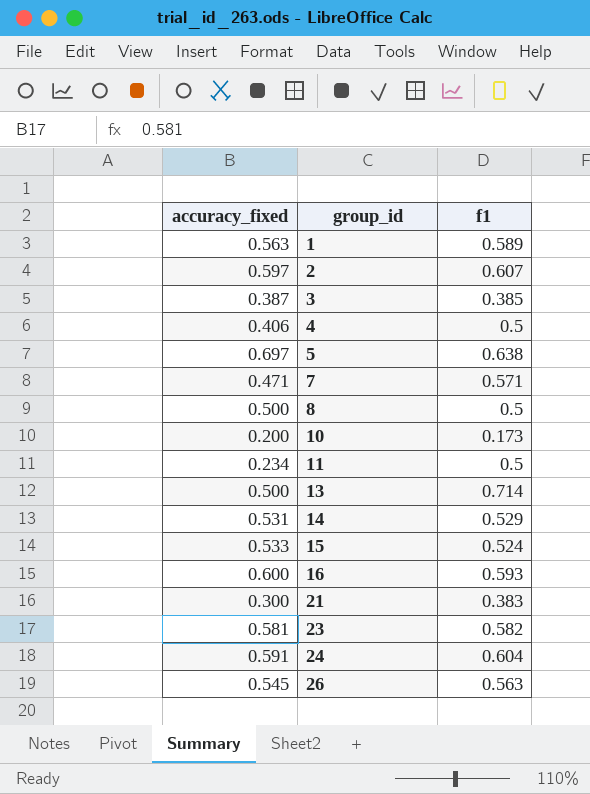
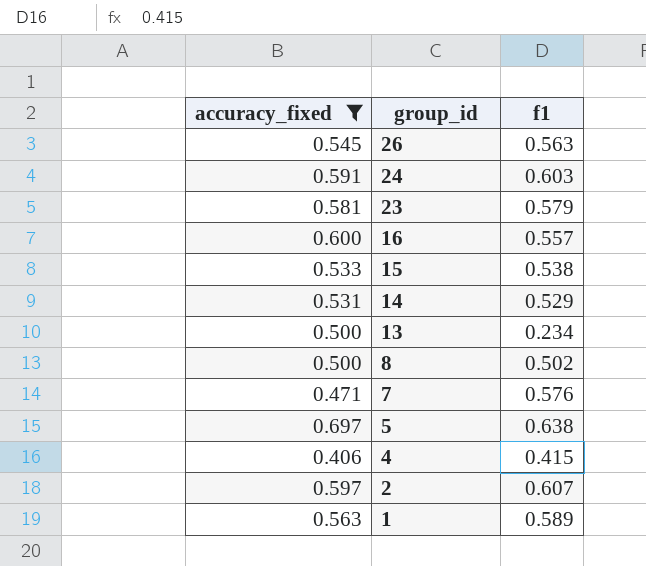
filter: none -> accuracy_fixed >= 0.406
row order: group_id ascending -> group_id descending
24 | f1: 0.604 -> 0.603
23 | f1: 0.582 -> 0.579
16 | f1: 0.593 -> 0.557
15 | f1: 0.524 -> 0.538
13 | f1: 0.714 -> 0.234
8 | f1: 0.5 -> 0.502
7 | f1: 0.571 -> 0.576
4 | f1: 0.5 -> 0.415

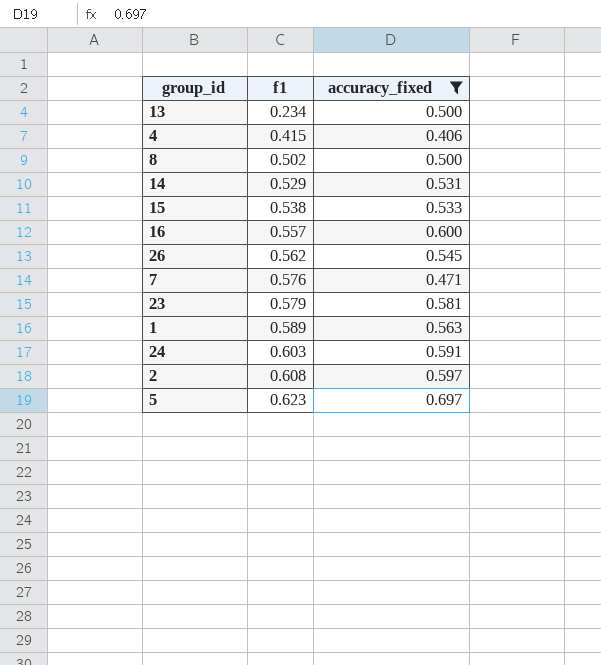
row order: group_id descending -> f1 ascending
column accuracy_fixed | position: 1 -> 3
26 | f1: 0.563 -> 0.562
2 | f1: 0.607 -> 0.608
5 | f1: 0.638 -> 0.623

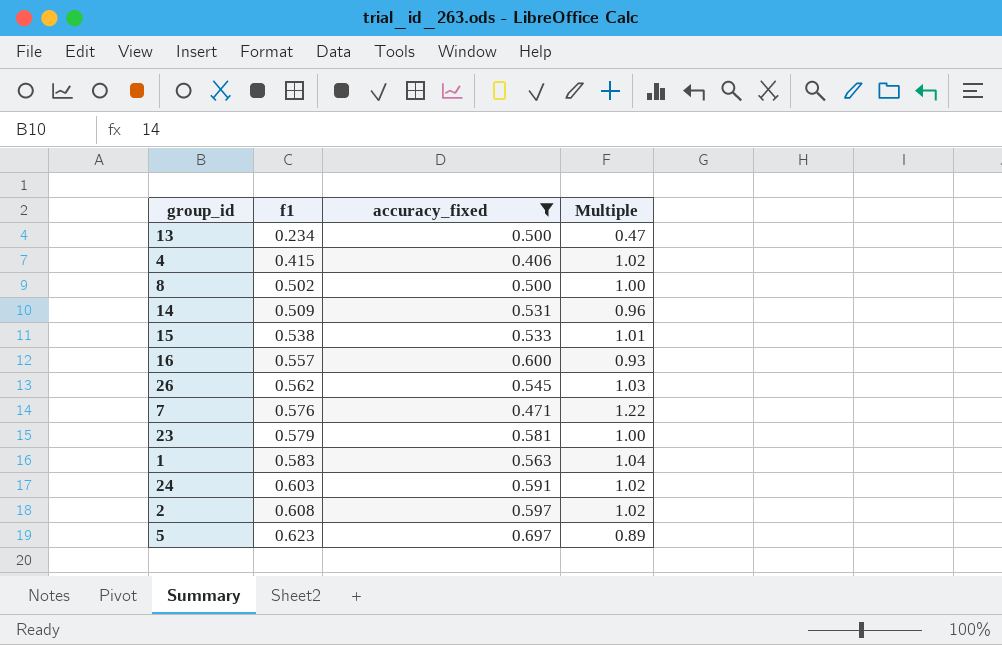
column Multiple | formula: none -> [f1] / [accuracy_fixed]
14 | f1: 0.529 -> 0.509
1 | f1: 0.589 -> 0.583

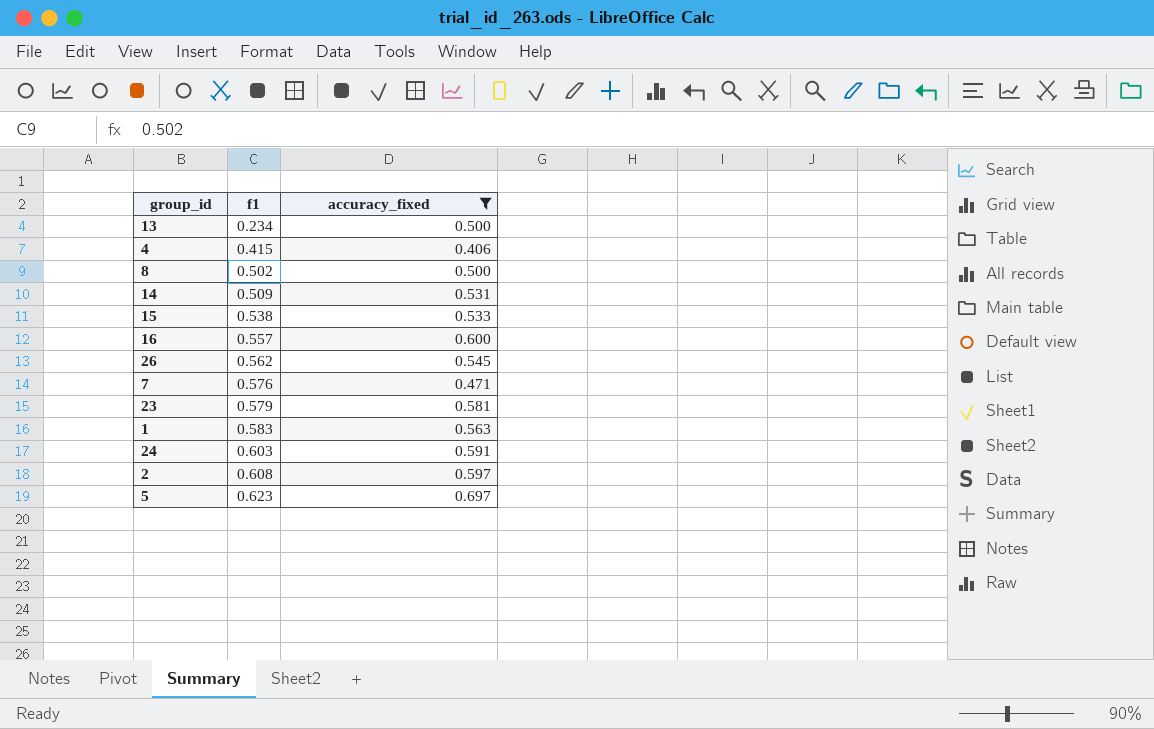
column Multiple | formula: [f1] / [accuracy_fixed] -> none

